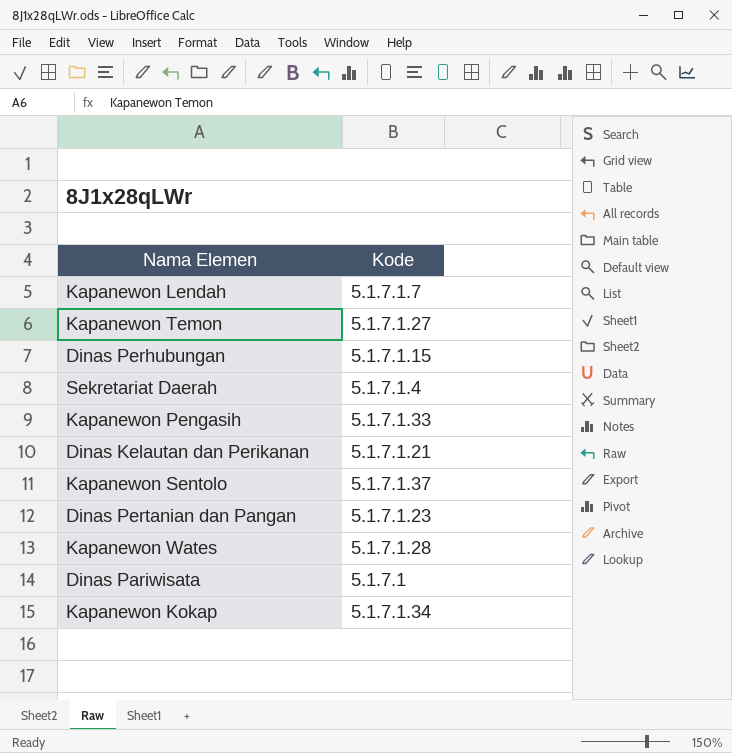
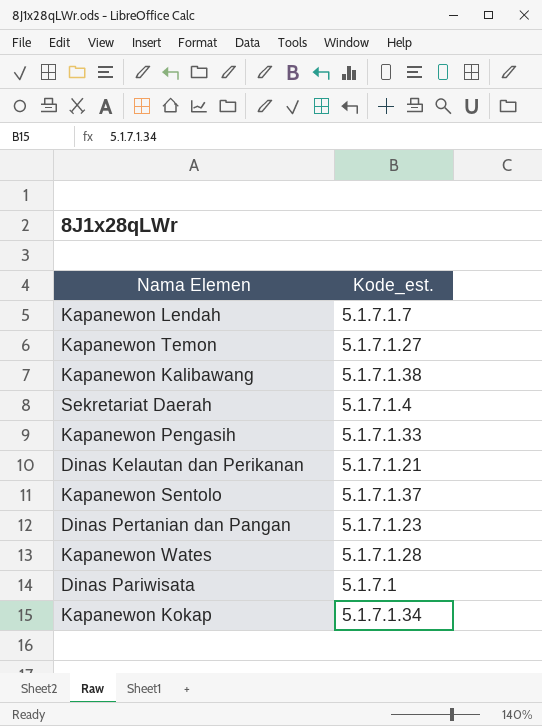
column name: Kode -> Kode_est.
row Dinas Perhubungan: 5.1.7.1.15 -> none
row Kapanewon Kalibawang: none -> 5.1.7.1.38

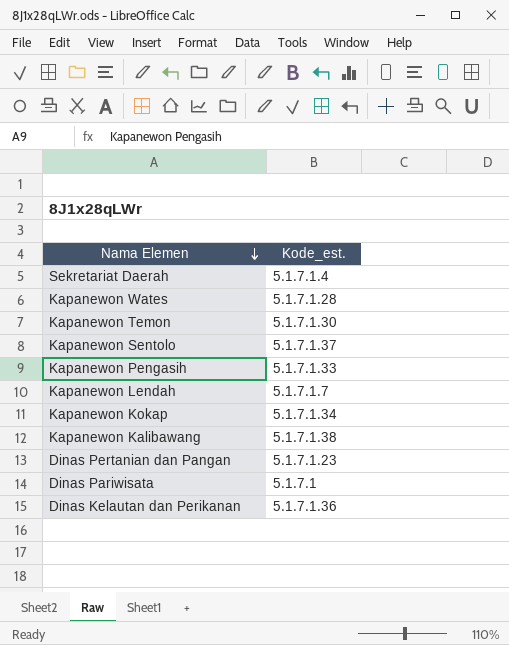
row order: none -> Nama Elemen descending
Kapanewon Temon | Kode_est.: 5.1.7.1.27 -> 5.1.7.1.30
Dinas Kelautan dan Perikanan | Kode_est.: 5.1.7.1.21 -> 5.1.7.1.36

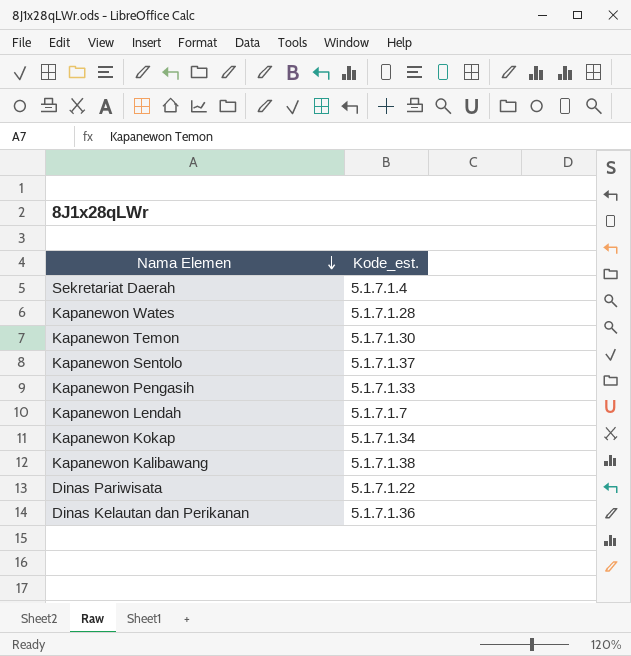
row Dinas Pertanian dan Pangan: 5.1.7.1.23 -> none
Dinas Pariwisata | Kode_est.: 5.1.7.1 -> 5.1.7.1.22

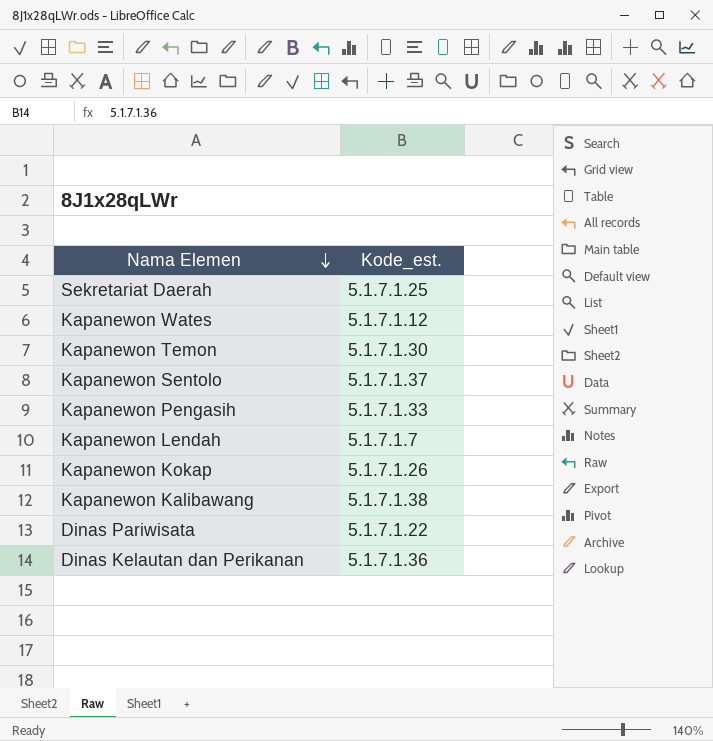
Sekretariat Daerah | Kode_est.: 5.1.7.1.4 -> 5.1.7.1.25
Kapanewon Wates | Kode_est.: 5.1.7.1.28 -> 5.1.7.1.12
Kapanewon Kokap | Kode_est.: 5.1.7.1.34 -> 5.1.7.1.26

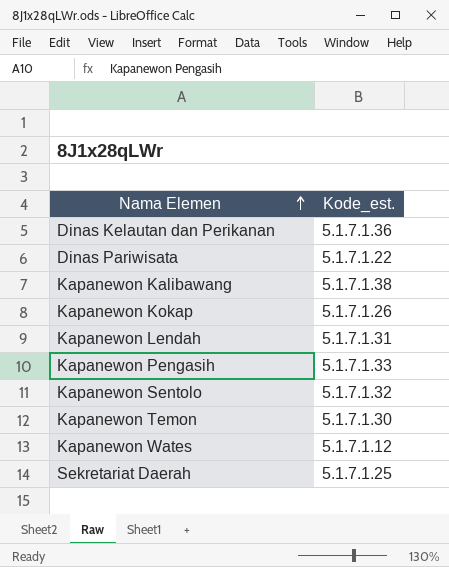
row order: Nama Elemen descending -> Nama Elemen ascending
Kapanewon Lendah | Kode_est.: 5.1.7.1.7 -> 5.1.7.1.31
Kapanewon Sentolo | Kode_est.: 5.1.7.1.37 -> 5.1.7.1.32

